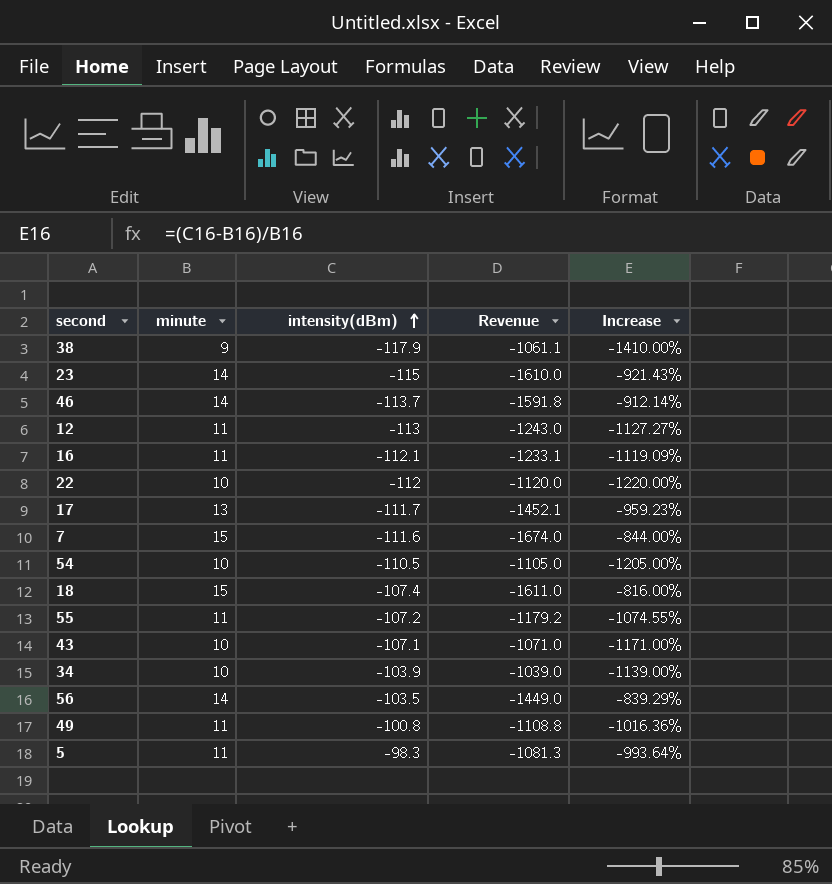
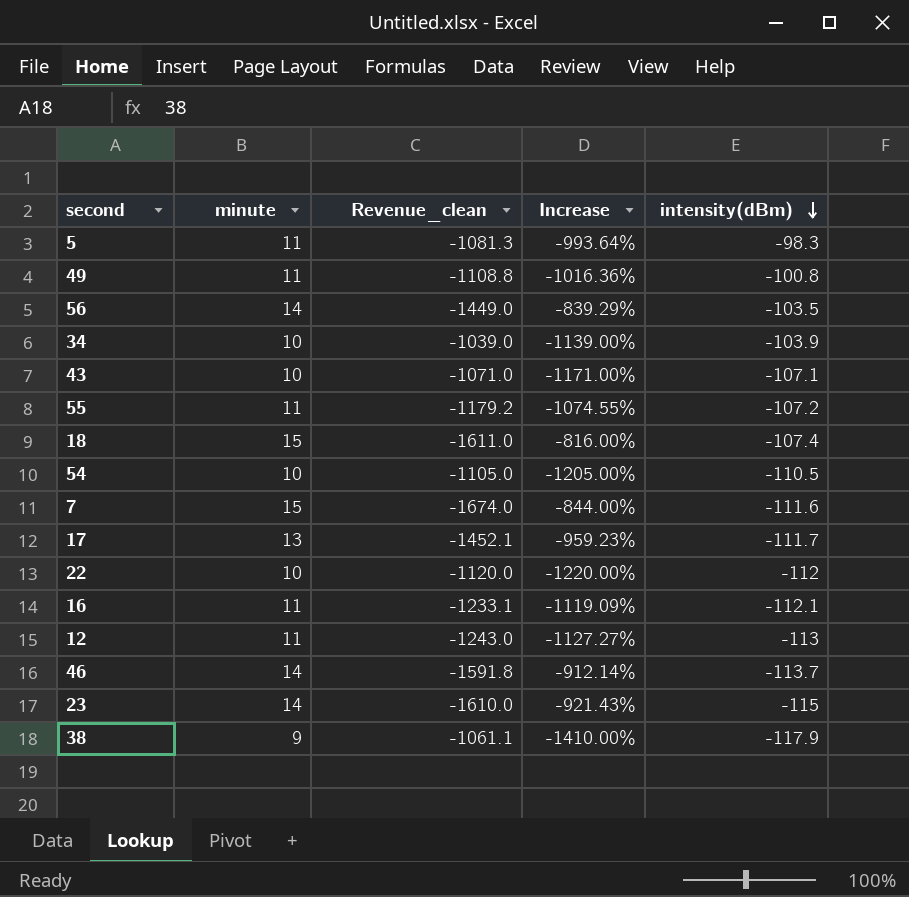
row order: intensity(dBm) ascending -> intensity(dBm) descending
column name: Revenue -> Revenue_clean
column intensity(dBm) | position: 3 -> 5

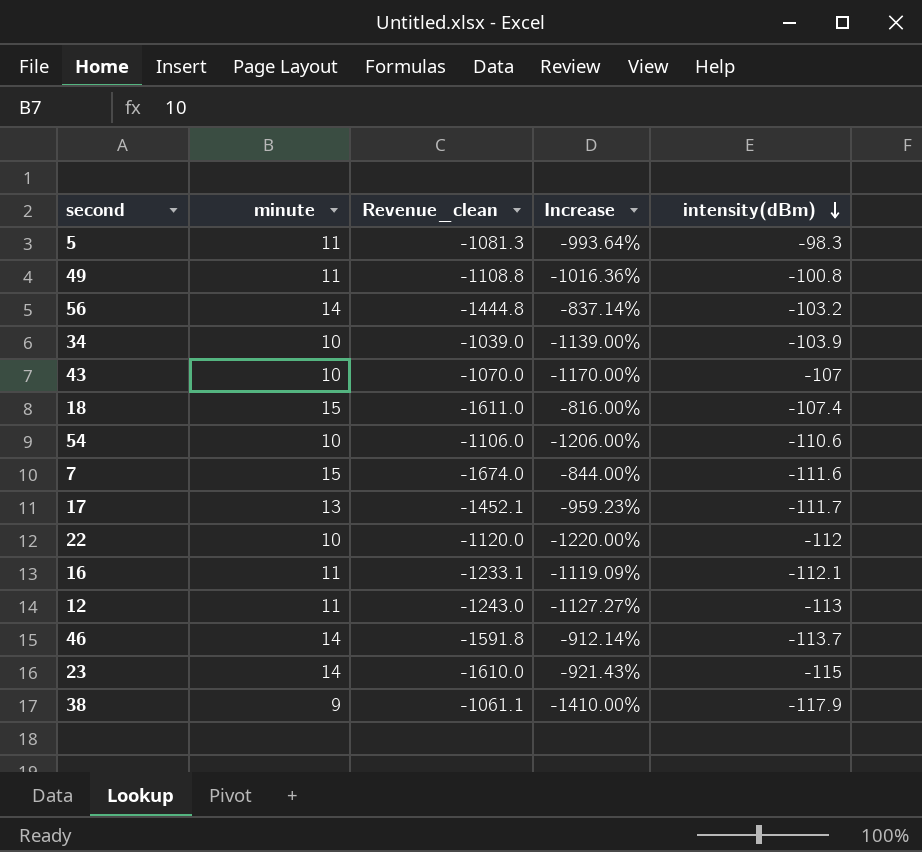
row 55: 11 | -1179.2 | -1074.55% | -107.2 -> none
56 | Revenue_clean: -1449.0 -> -1444.8
56 | Increase: -839.29% -> -837.14%
56 | intensity(dBm): -103.5 -> -103.2
43 | Revenue_clean: -1071.0 -> -1070.0
43 | Increase: -1171.00% -> -1170.00%
43 | intensity(dBm): -107.1 -> -107
54 | Revenue_clean: -1105.0 -> -1106.0
54 | Increase: -1205.00% -> -1206.00%
54 | intensity(dBm): -110.5 -> -110.6

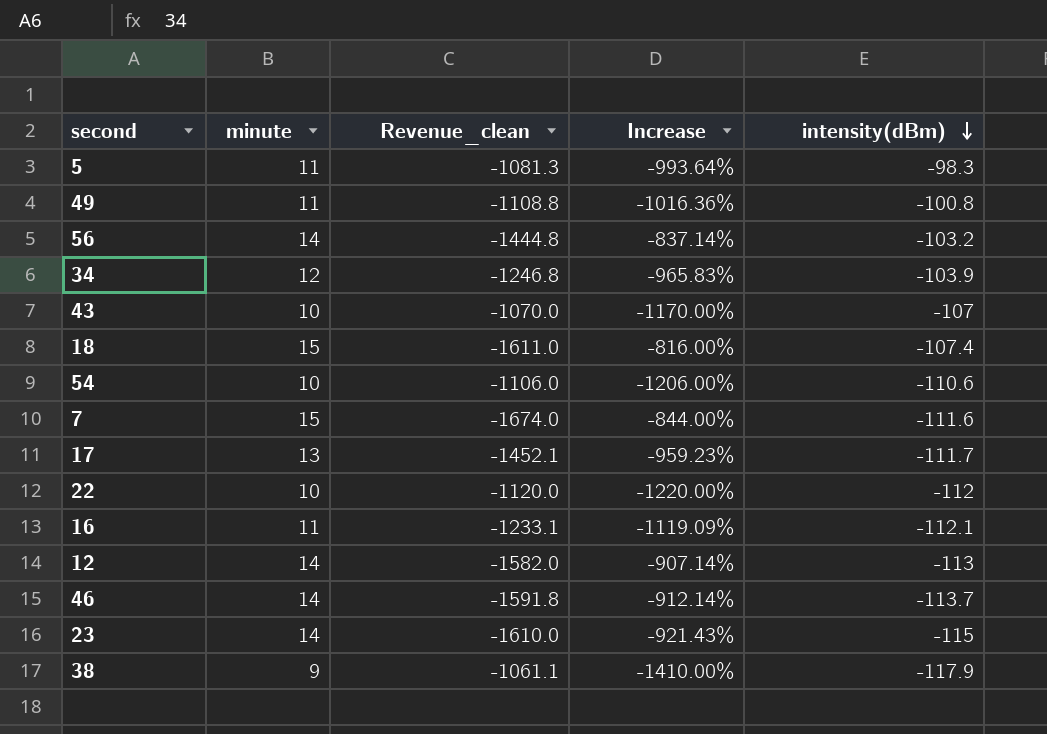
34 | minute: 10 -> 12
34 | Revenue_clean: -1039.0 -> -1246.8
34 | Increase: -1139.00% -> -965.83%
12 | minute: 11 -> 14
12 | Revenue_clean: -1243.0 -> -1582.0
12 | Increase: -1127.27% -> -907.14%

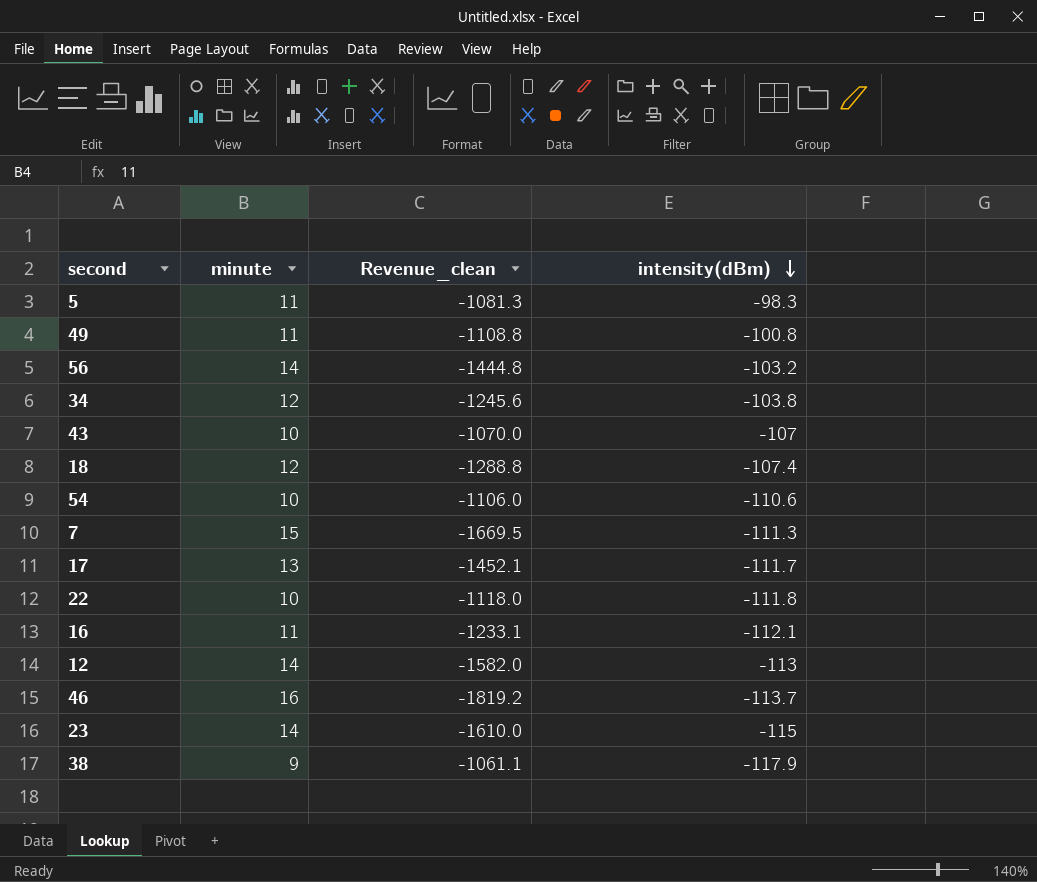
column Increase | formula: ([intensity(dBm)] - [minute]) / [minute] -> none
34 | Revenue_clean: -1246.8 -> -1245.6
34 | intensity(dBm): -103.9 -> -103.8
18 | minute: 15 -> 12
18 | Revenue_clean: -1611.0 -> -1288.8
7 | Revenue_clean: -1674.0 -> -1669.5
7 | intensity(dBm): -111.6 -> -111.3
22 | Revenue_clean: -1120.0 -> -1118.0
22 | intensity(dBm): -112 -> -111.8
46 | minute: 14 -> 16
46 | Revenue_clean: -1591.8 -> -1819.2

